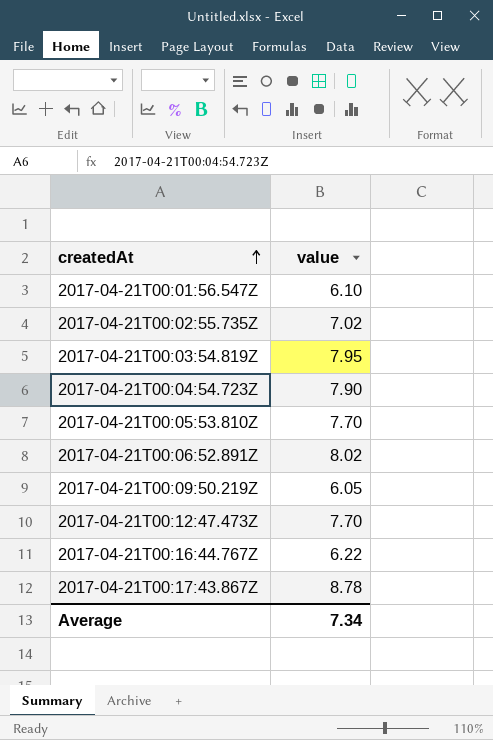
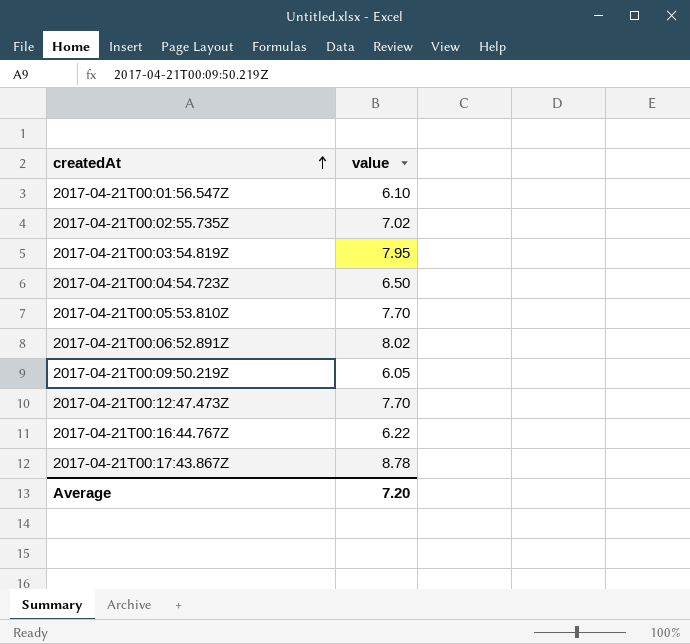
2017-04-21T00:04:54.723Z | value: 7.90 -> 6.50
Average | value: 7.34 -> 7.20

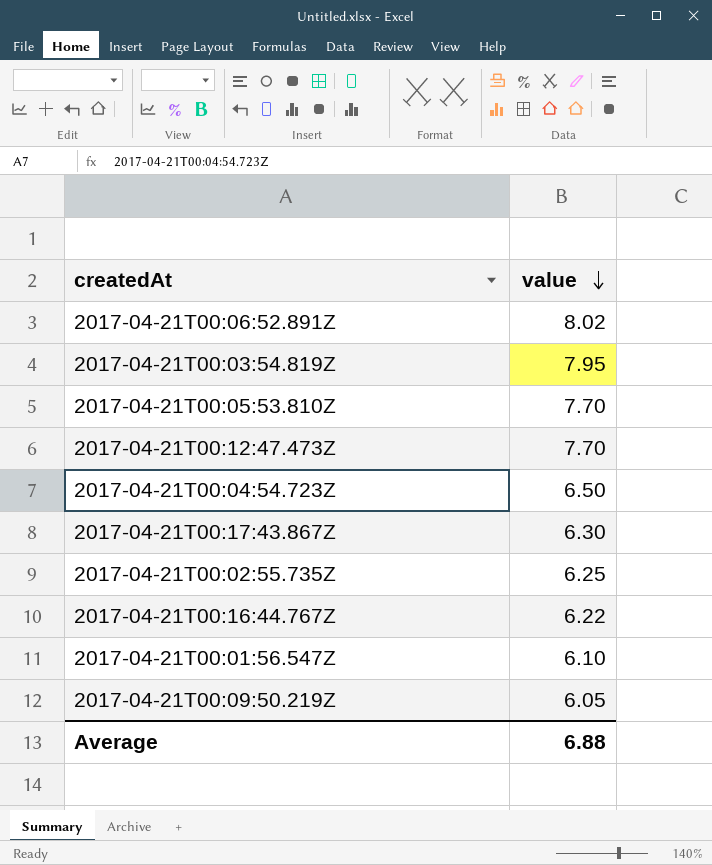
row order: createdAt ascending -> value descending
2017-04-21T00:17:43.867Z | value: 8.78 -> 6.30
2017-04-21T00:02:55.735Z | value: 7.02 -> 6.25
Average | value: 7.20 -> 6.88

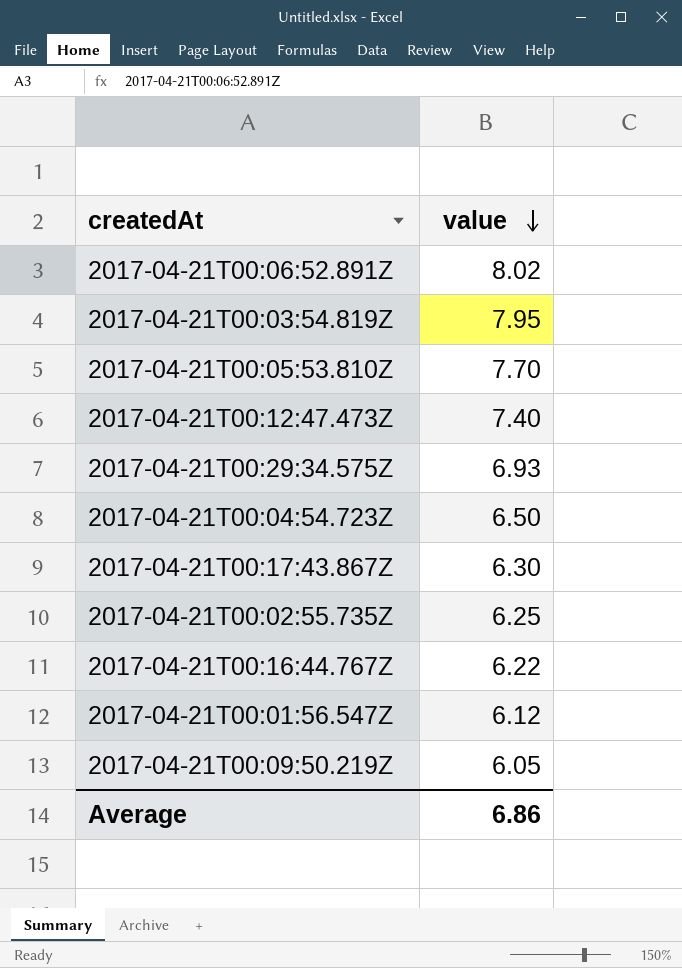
2017-04-21T00:12:47.473Z | value: 7.70 -> 7.40
row 2017-04-21T00:29:34.575Z: none -> 6.93
2017-04-21T00:01:56.547Z | value: 6.10 -> 6.12
Average | value: 6.88 -> 6.86

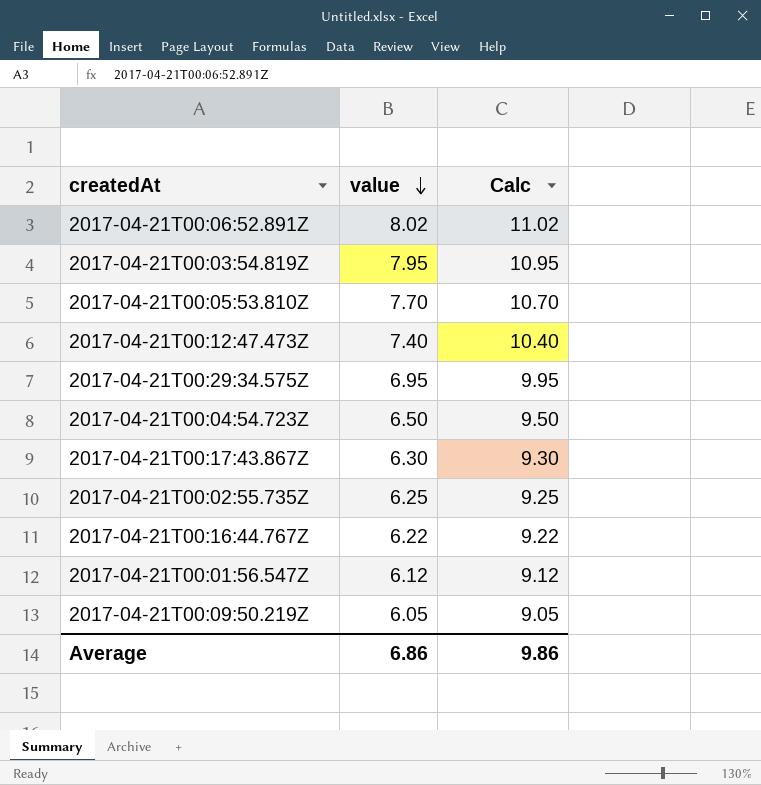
column Calc | formula: none -> [value] + 3
2017-04-21T00:29:34.575Z | value: 6.93 -> 6.95

